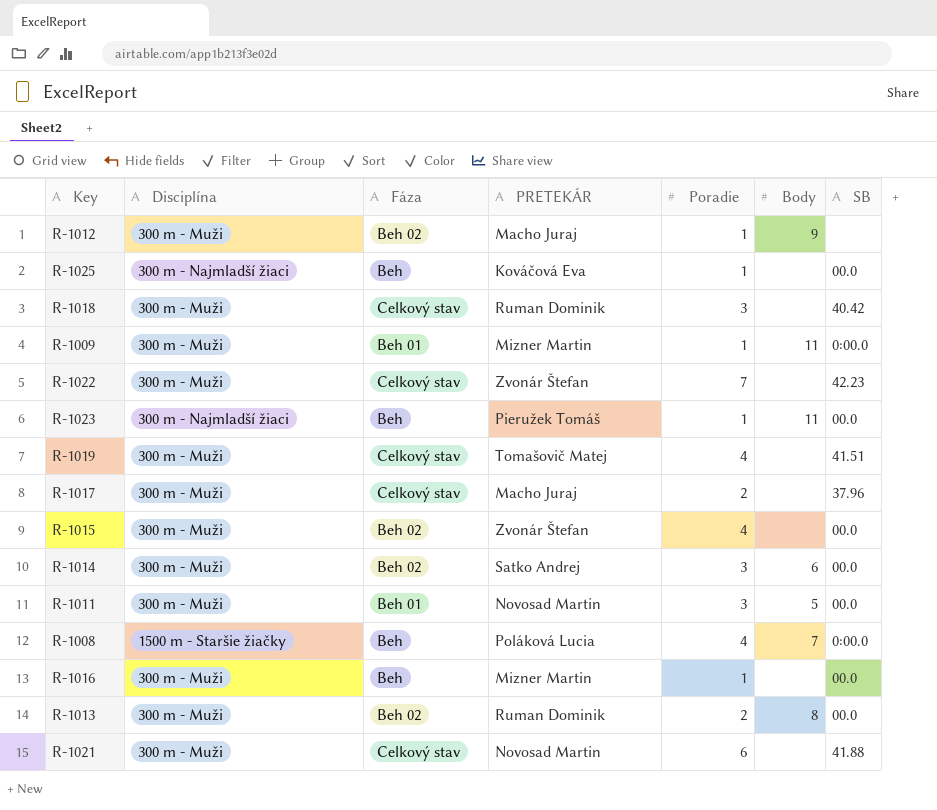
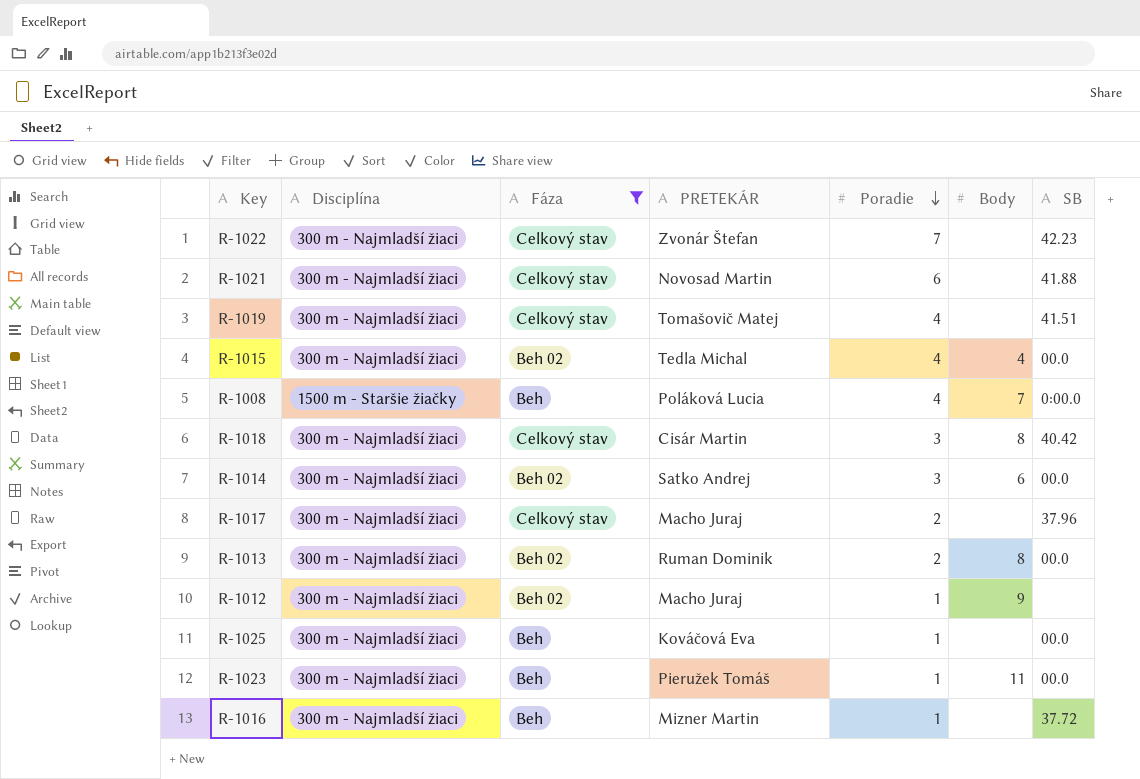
filter: none -> Fáza != Beh 01
row order: none -> Poradie descending
R-1022 | Disciplína: 300 m - Muži -> 300 m - Najmladší žiaci
R-1021 | Disciplína: 300 m - Muži -> 300 m - Najmladší žiaci
R-1019 | Disciplína: 300 m - Muži -> 300 m - Najmladší žiaci
R-1015 | Disciplína: 300 m - Muži -> 300 m - Najmladší žiaci
R-1015 | PRETEKÁR: Zvonár Štefan -> Tedla Michal
R-1015 | Body: none -> 4
R-1018 | Disciplína: 300 m - Muži -> 300 m - Najmladší žiaci
R-1018 | PRETEKÁR: Ruman Dominik -> Cisár Martin
R-1018 | Body: none -> 8
R-1014 | Disciplína: 300 m - Muži -> 300 m - Najmladší žiaci
R-1017 | Disciplína: 300 m - Muži -> 300 m - Najmladší žiaci
R-1013 | Disciplína: 300 m - Muži -> 300 m - Najmladší žiaci
R-1012 | Disciplína: 300 m - Muži -> 300 m - Najmladší žiaci
R-1016 | Disciplína: 300 m - Muži -> 300 m - Najmladší žiaci
R-1016 | SB: 00.0 -> 37.72

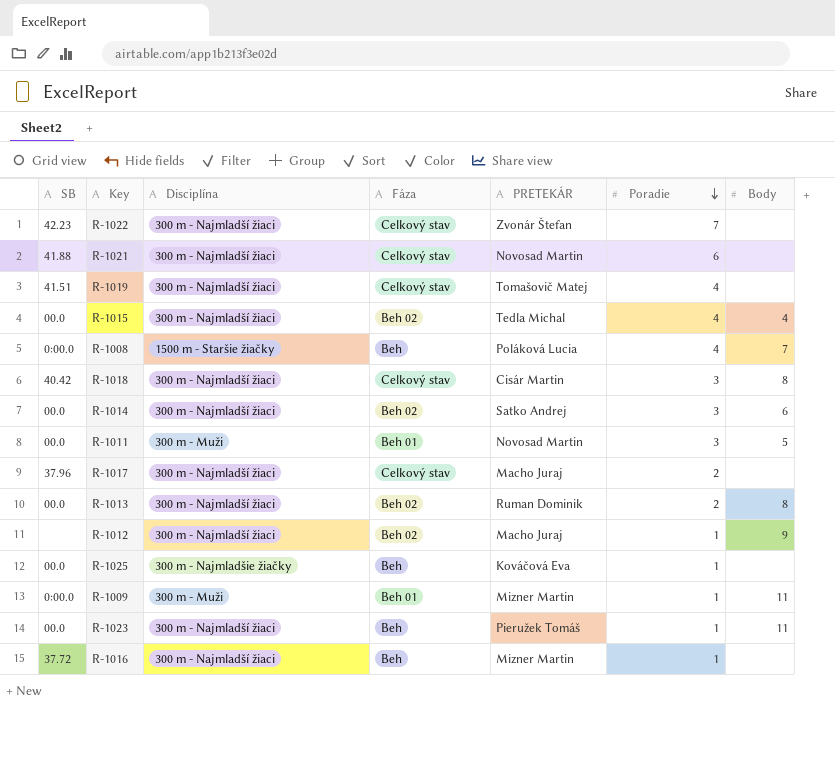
filter: Fáza != Beh 01 -> none
column SB | position: 7 -> 1
R-1025 | Disciplína: 300 m - Najmladší žiaci -> 300 m - Najmladšie žiačky

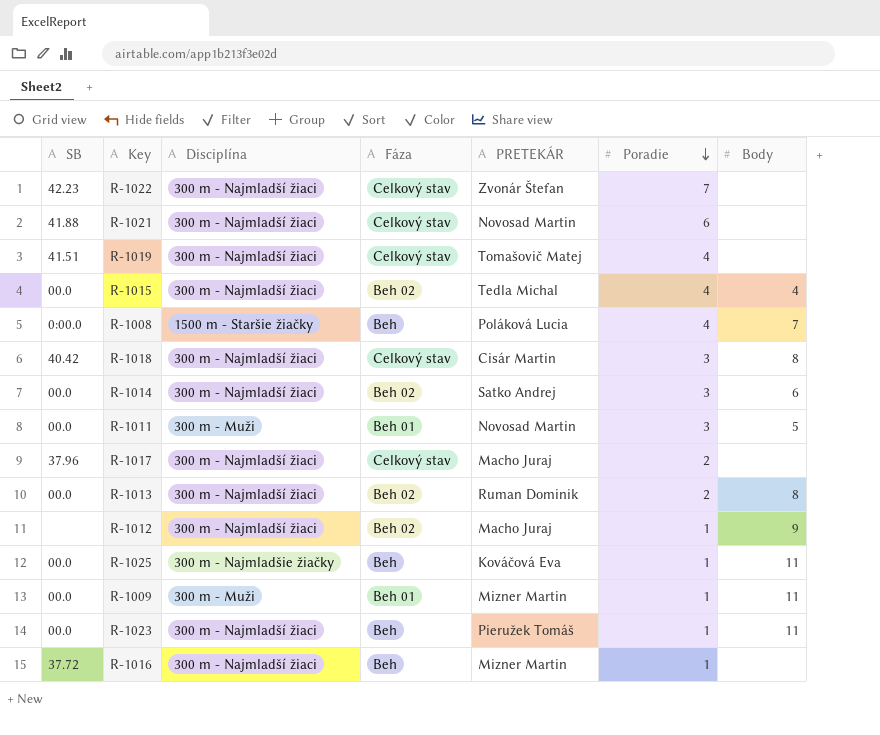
R-1025 | Body: none -> 11
R-1009 | SB: 0:00.0 -> 00.0

